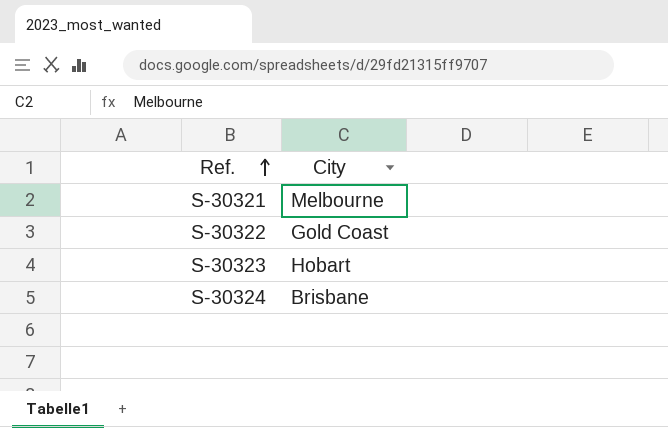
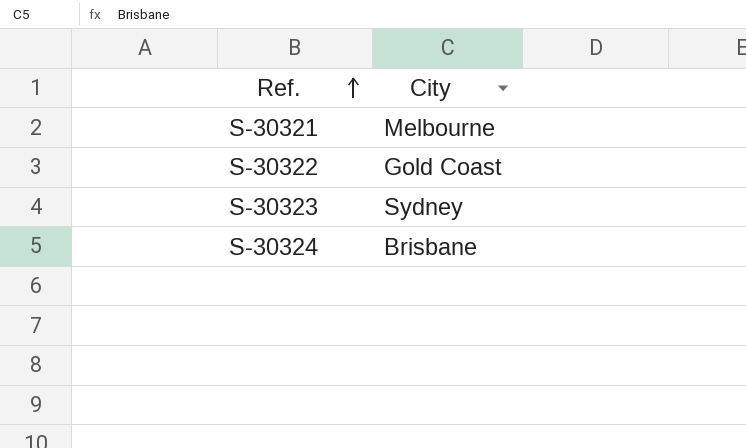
S-30323 | City: Hobart -> Sydney

